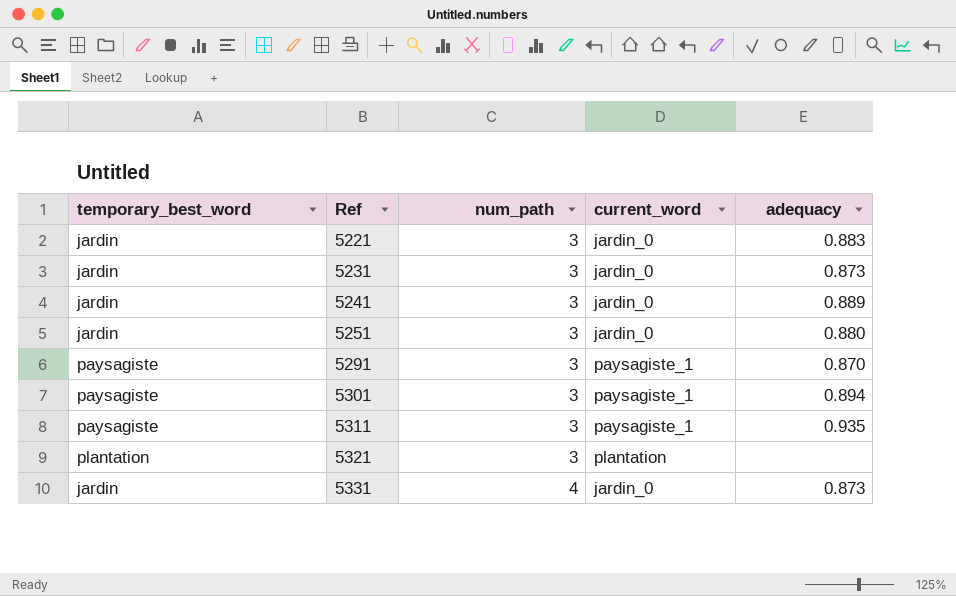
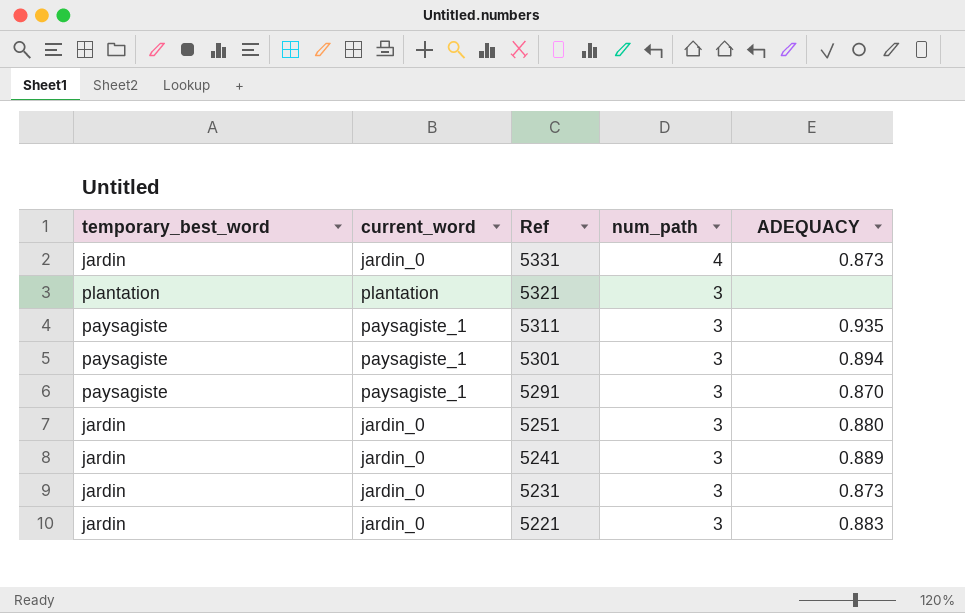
row order: Ref ascending -> Ref descending
column current_word | position: 4 -> 2
column name: adequacy -> ADEQUACY

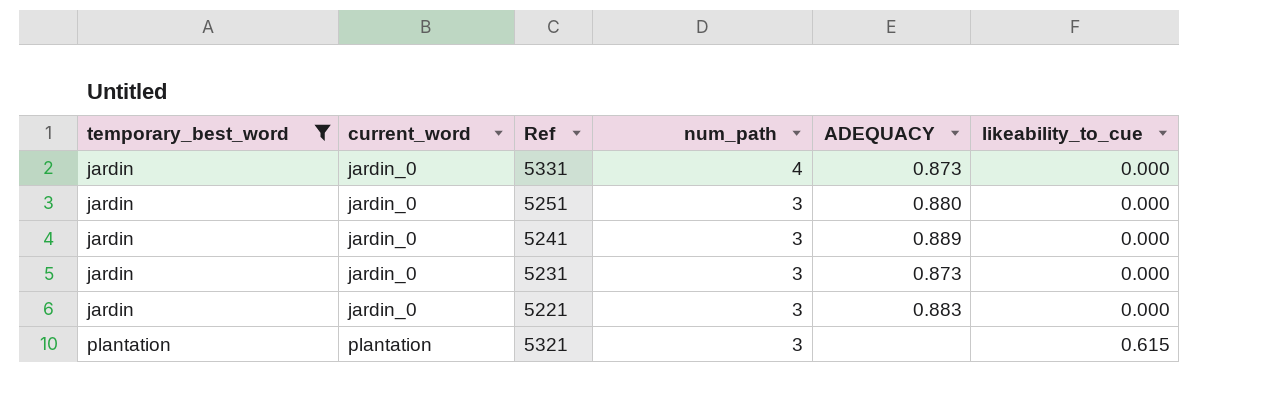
filter: none -> temporary_best_word != paysagiste
row order: Ref descending -> temporary_best_word ascending
column likeability_to_cue | position: none -> 6

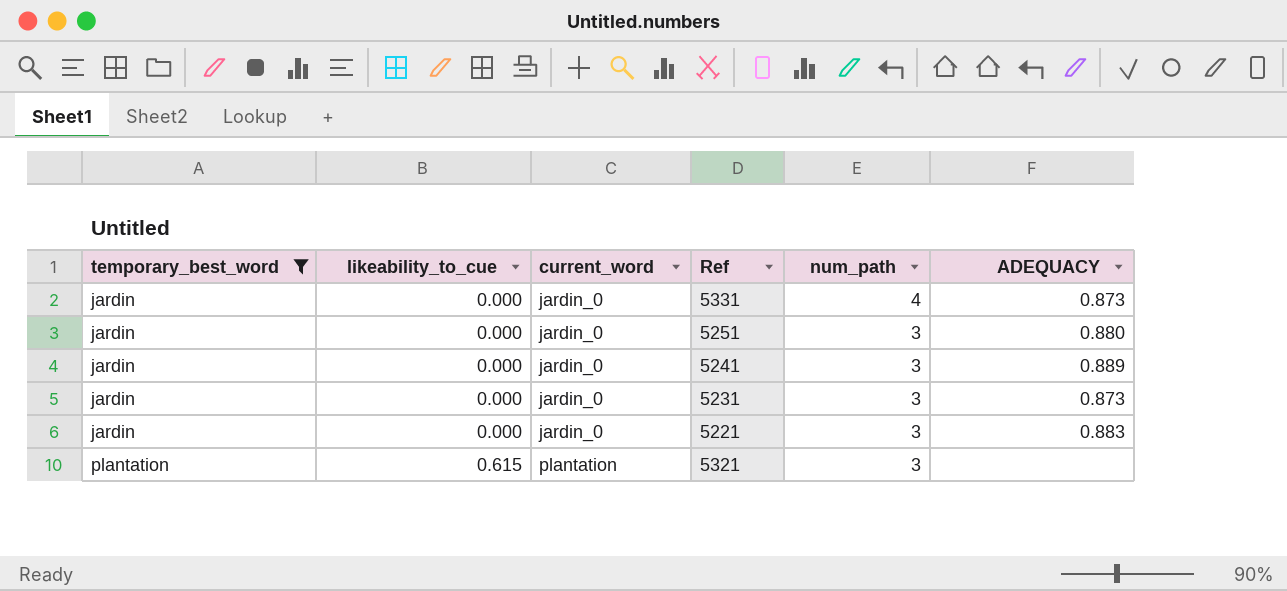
column likeability_to_cue | position: 6 -> 2

